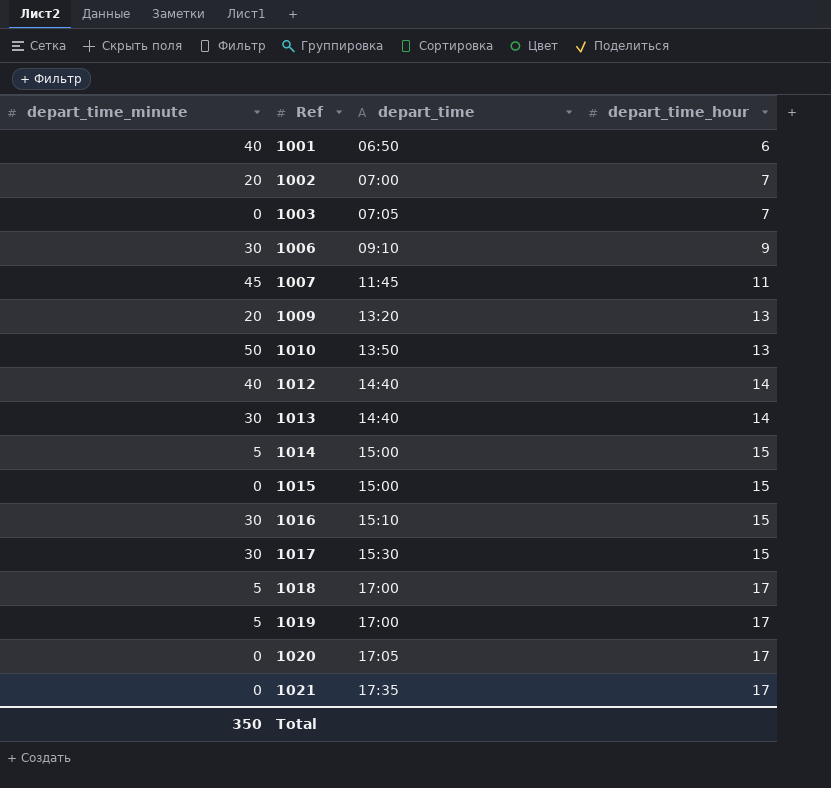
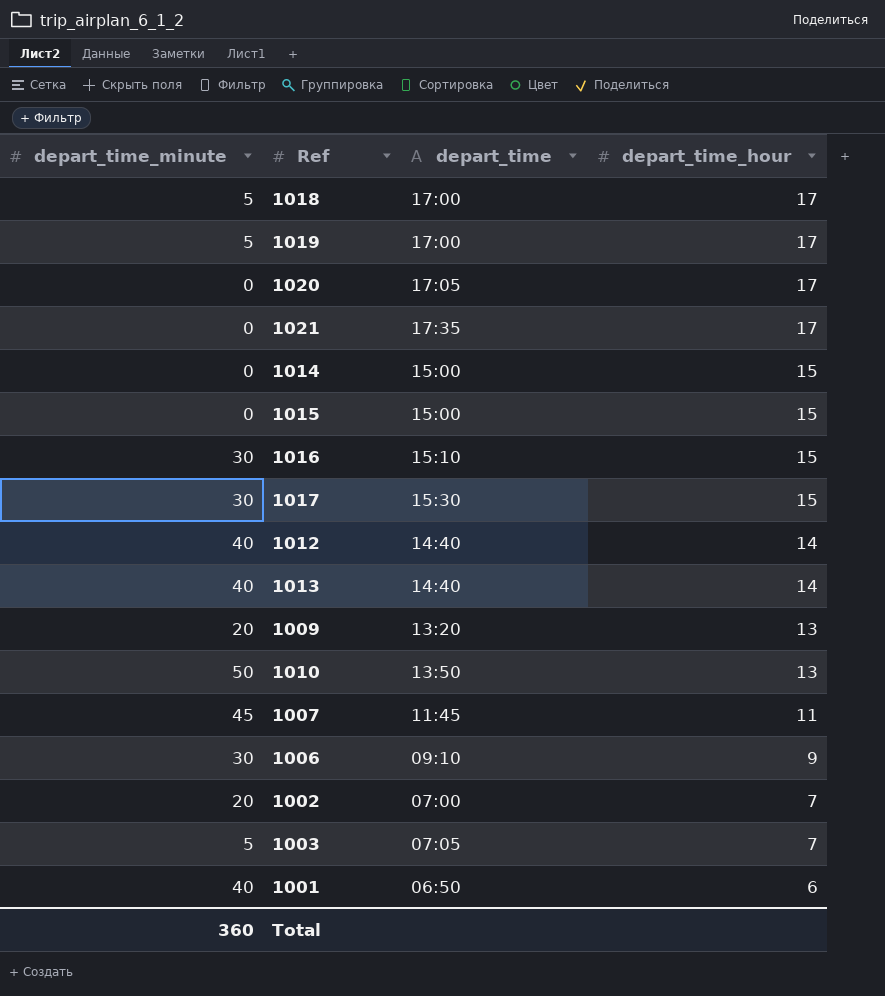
row order: Ref ascending -> depart_time_hour descending
1014 | depart_time_minute: 5 -> 0
1013 | depart_time_minute: 30 -> 40
1003 | depart_time_minute: 0 -> 5
Total | depart_time_minute: 350 -> 360

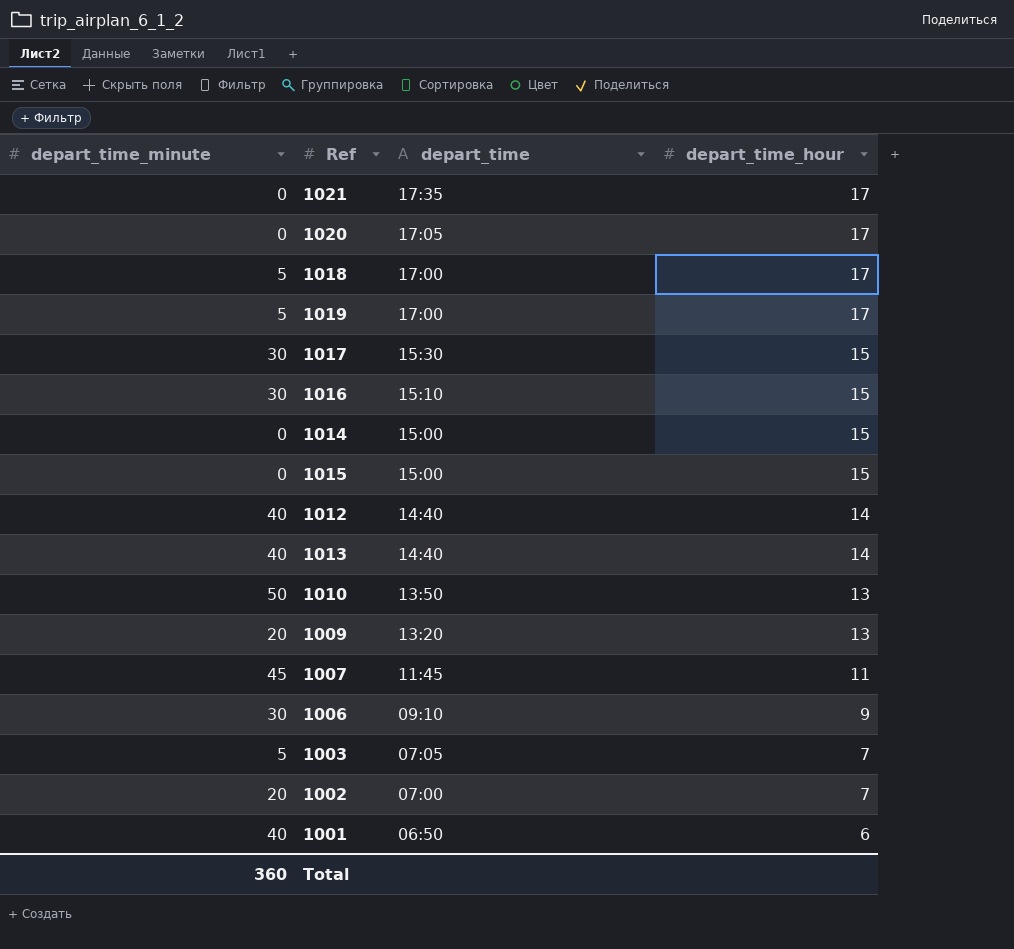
row order: depart_time_hour descending -> depart_time descending

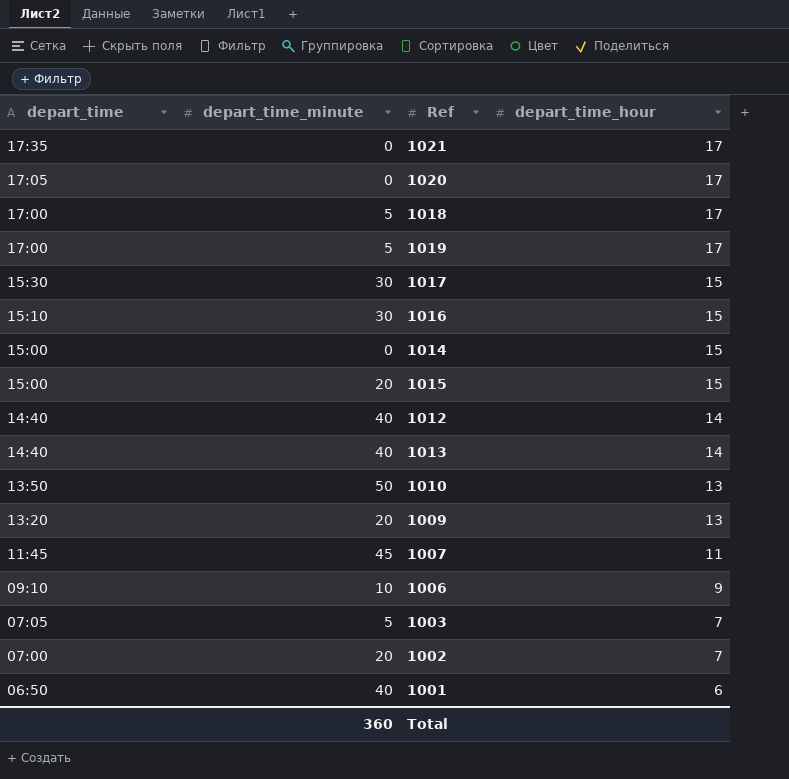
column depart_time | position: 3 -> 1
1015 | depart_time_minute: 0 -> 20
1006 | depart_time_minute: 30 -> 10

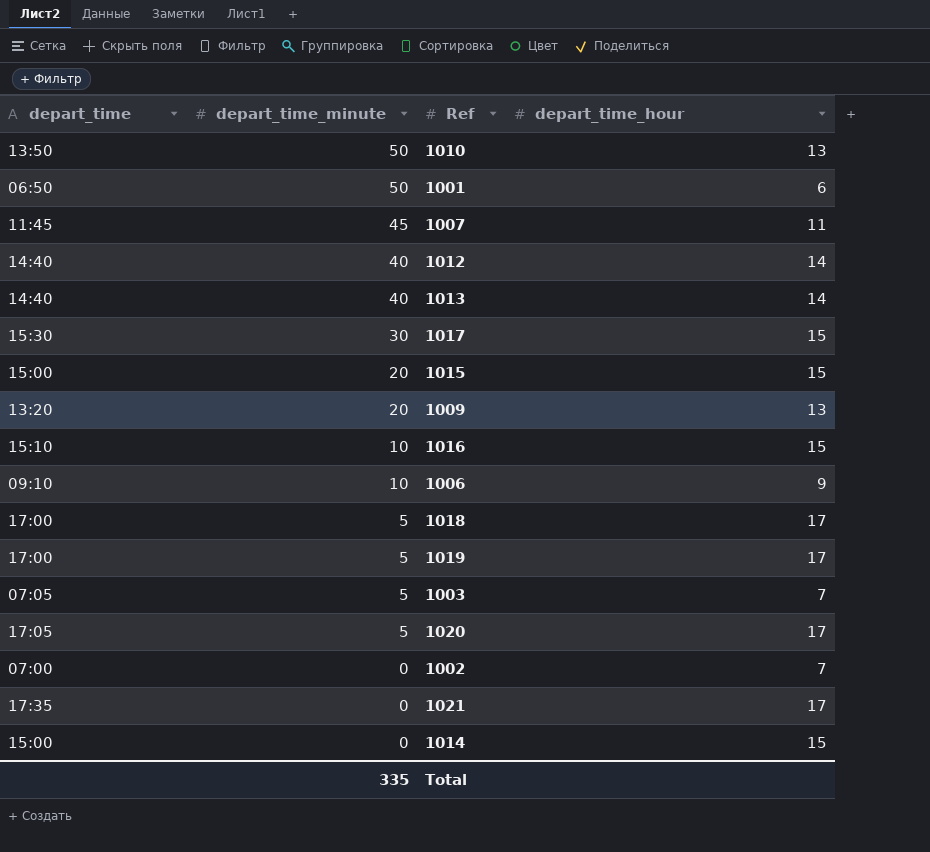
row order: depart_time descending -> depart_time_minute descending
1001 | depart_time_minute: 40 -> 50
1016 | depart_time_minute: 30 -> 10
1020 | depart_time_minute: 0 -> 5
1002 | depart_time_minute: 20 -> 0
Total | depart_time_minute: 360 -> 335

